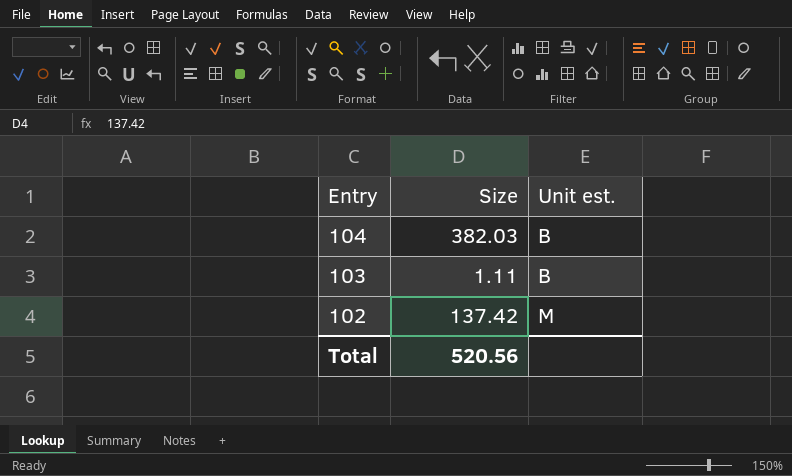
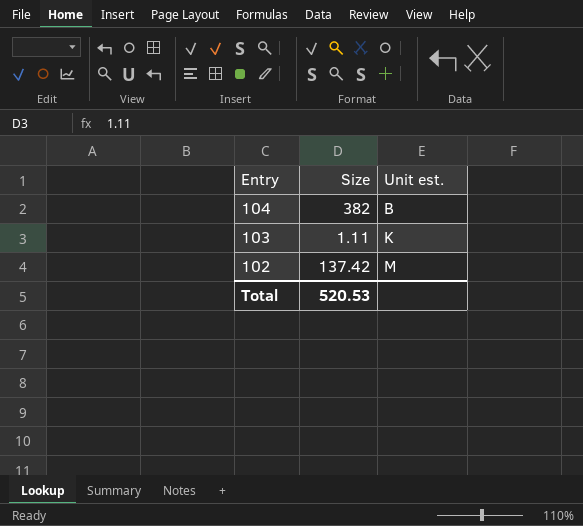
104 | Size: 382.03 -> 382
103 | Unit est.: B -> K
Total | Size: 520.56 -> 520.53

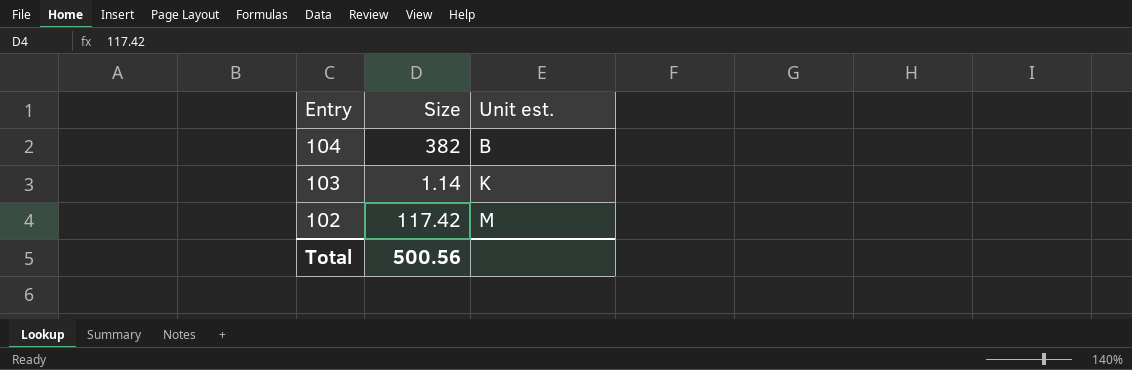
103 | Size: 1.11 -> 1.14
102 | Size: 137.42 -> 117.42
Total | Size: 520.53 -> 500.56

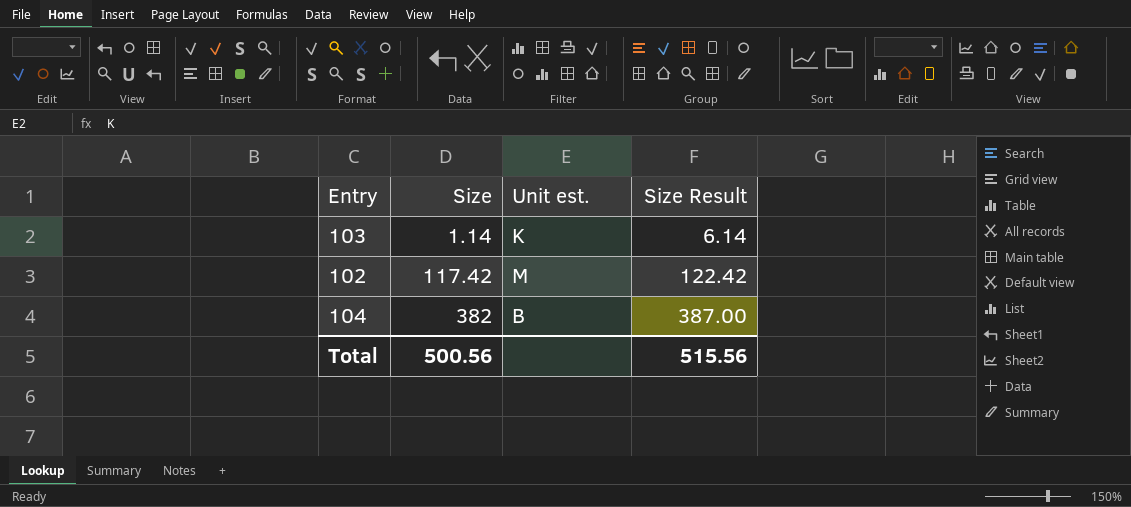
row order: Entry descending -> Size ascending
column Size Result | formula: none -> [Size] + 5

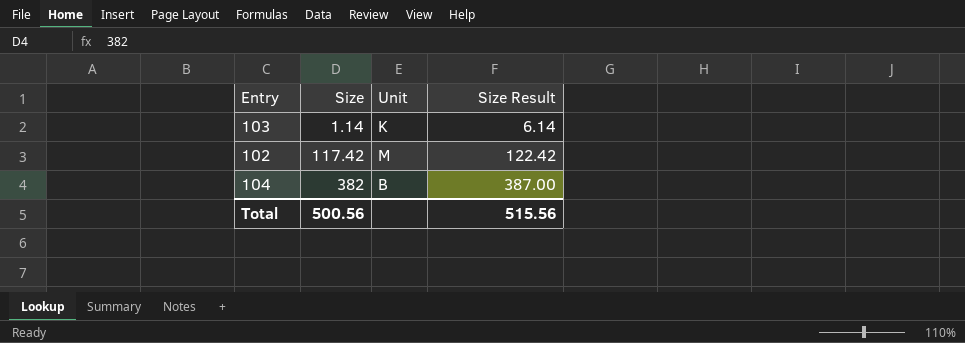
column name: Unit est. -> Unit

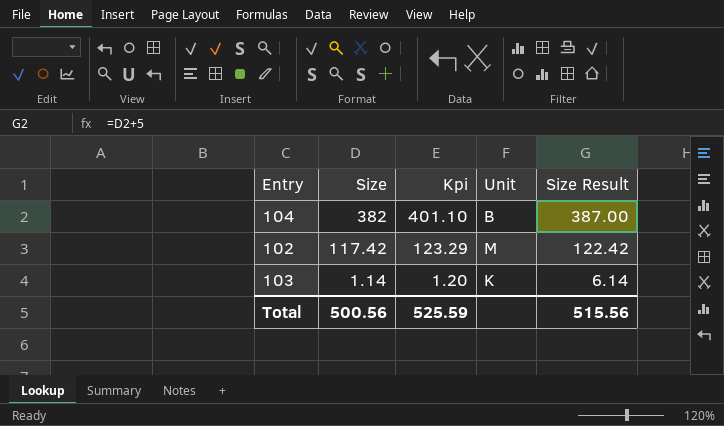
row order: Size ascending -> Size descending
column Kpi | formula: none -> [Size] * 1.05

